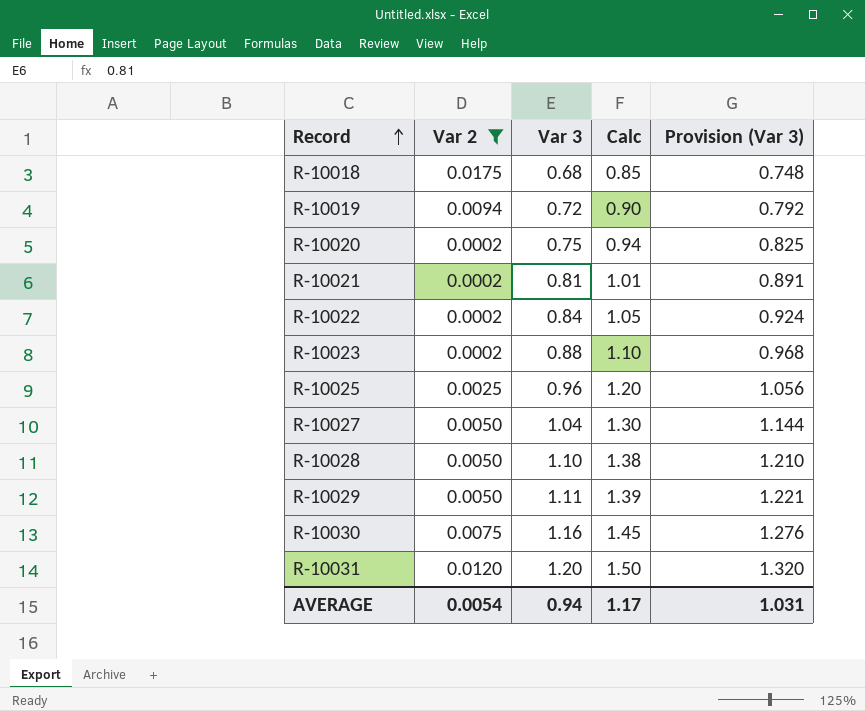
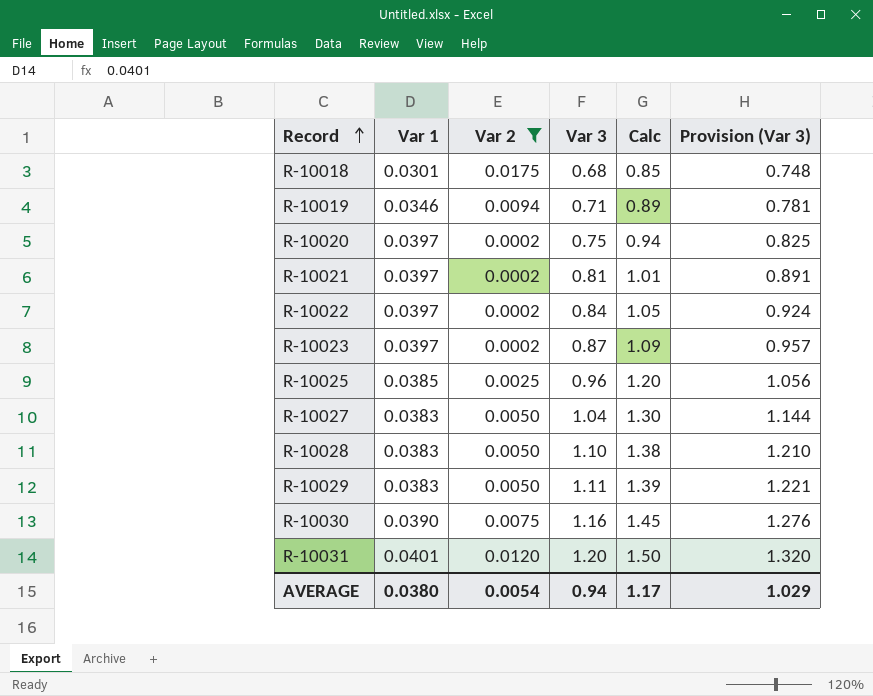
column Var 1 | position: none -> 2
R-10019 | Var 3: 0.72 -> 0.71
R-10019 | Calc: 0.90 -> 0.89
R-10019 | Provision (Var 3): 0.792 -> 0.781
R-10023 | Var 3: 0.88 -> 0.87
R-10023 | Calc: 1.10 -> 1.09
R-10023 | Provision (Var 3): 0.968 -> 0.957
AVERAGE | Provision (Var 3): 1.031 -> 1.029

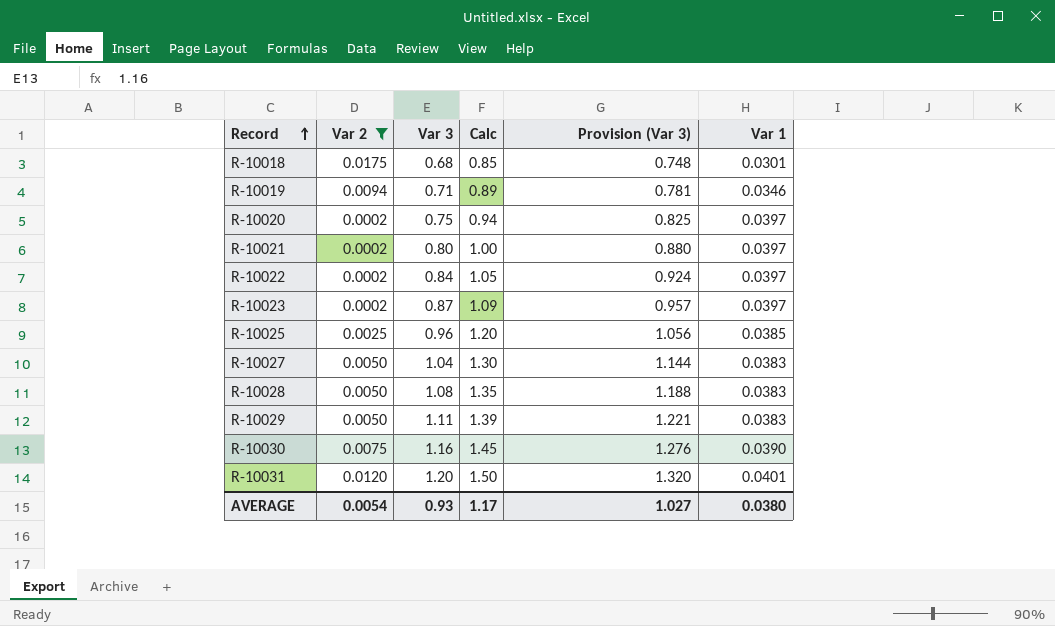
column Var 1 | position: 2 -> 6
R-10021 | Var 3: 0.81 -> 0.80
R-10021 | Calc: 1.01 -> 1.00
R-10021 | Provision (Var 3): 0.891 -> 0.880
R-10028 | Var 3: 1.10 -> 1.08
R-10028 | Calc: 1.38 -> 1.35
R-10028 | Provision (Var 3): 1.210 -> 1.188
AVERAGE | Var 3: 0.94 -> 0.93
AVERAGE | Provision (Var 3): 1.029 -> 1.027

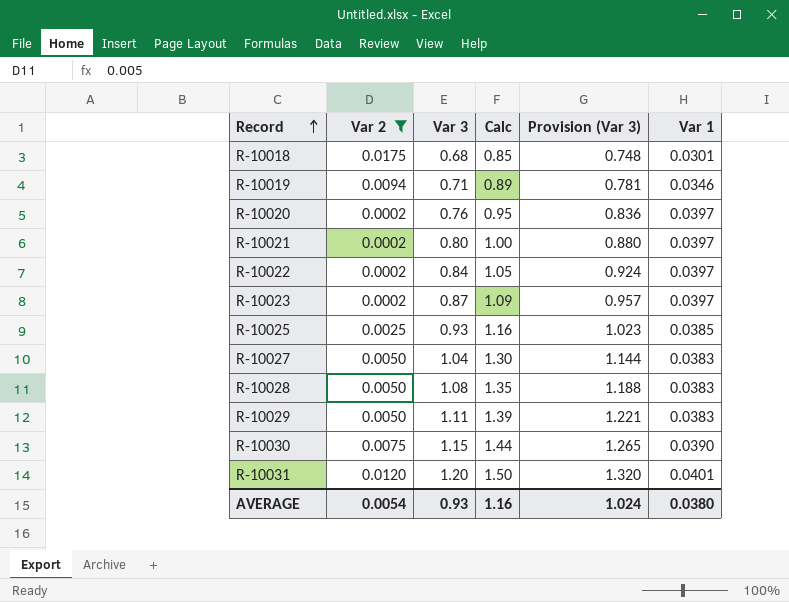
R-10020 | Var 3: 0.75 -> 0.76
R-10020 | Calc: 0.94 -> 0.95
R-10020 | Provision (Var 3): 0.825 -> 0.836
R-10025 | Var 3: 0.96 -> 0.93
R-10025 | Calc: 1.20 -> 1.16
R-10025 | Provision (Var 3): 1.056 -> 1.023
R-10030 | Var 3: 1.16 -> 1.15
R-10030 | Calc: 1.45 -> 1.44
R-10030 | Provision (Var 3): 1.276 -> 1.265
AVERAGE | Calc: 1.17 -> 1.16
AVERAGE | Provision (Var 3): 1.027 -> 1.024

